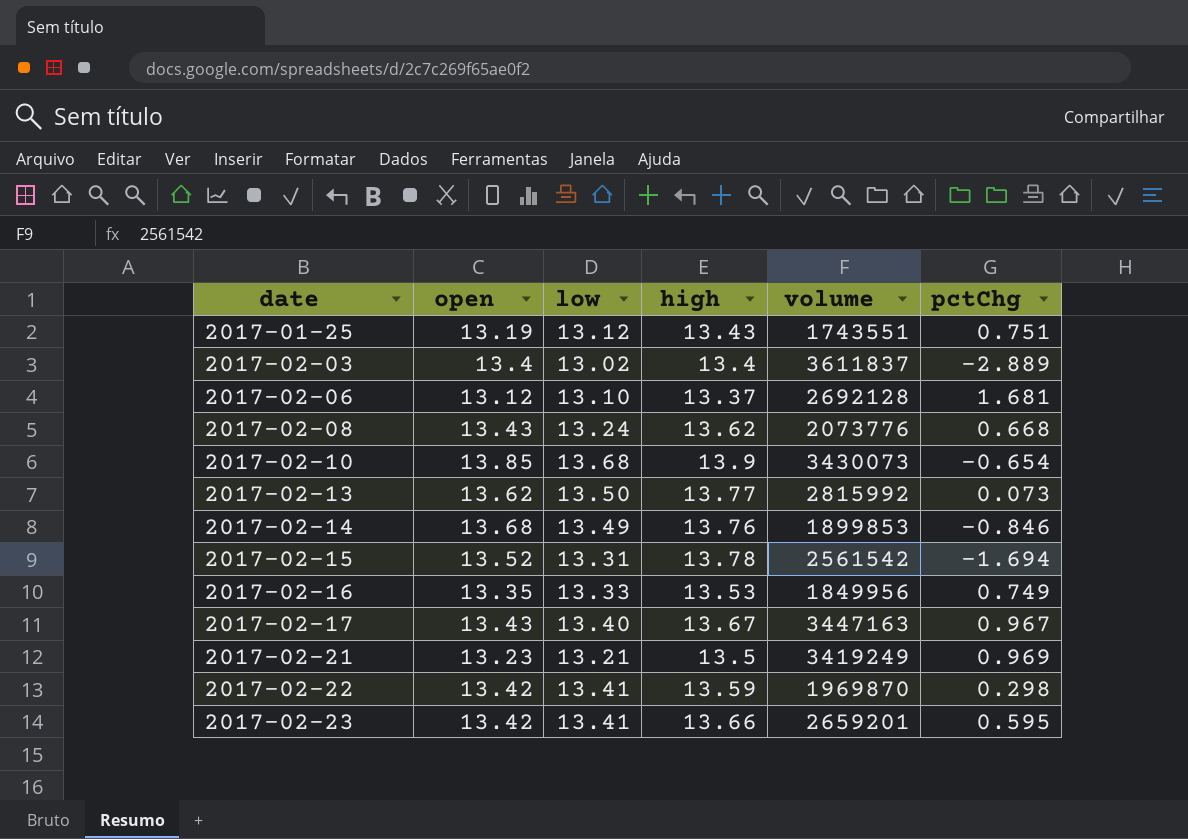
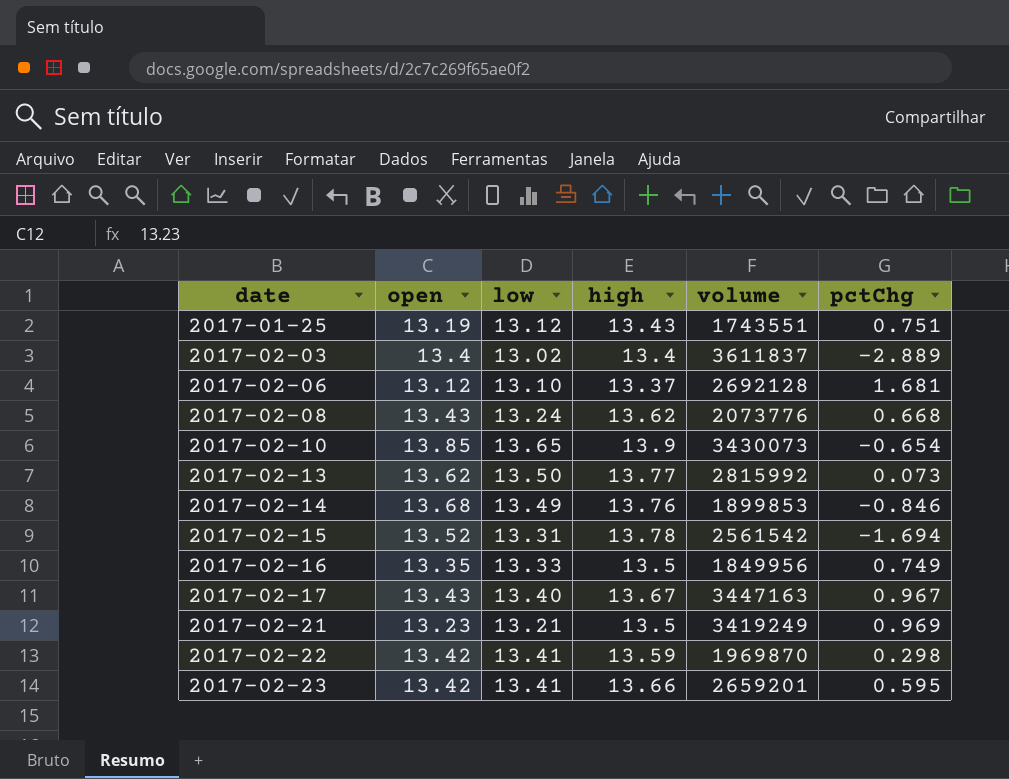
2017-02-10 | low: 13.68 -> 13.65
2017-02-16 | high: 13.53 -> 13.5

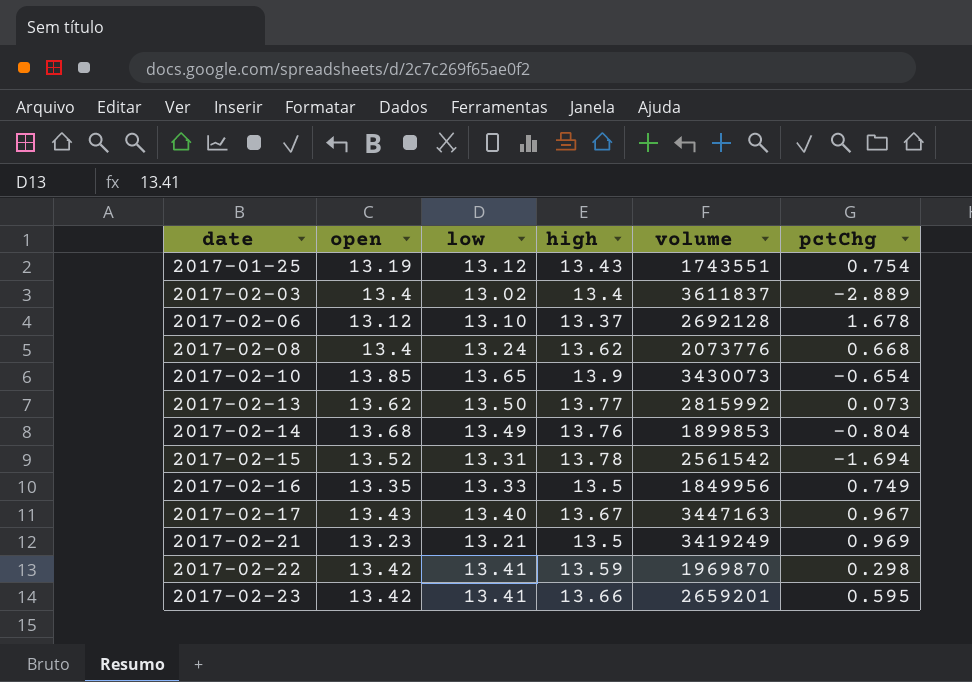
2017-01-25 | pctChg: 0.751 -> 0.754
2017-02-06 | pctChg: 1.681 -> 1.678
2017-02-08 | open: 13.43 -> 13.4
2017-02-14 | pctChg: -0.846 -> -0.804

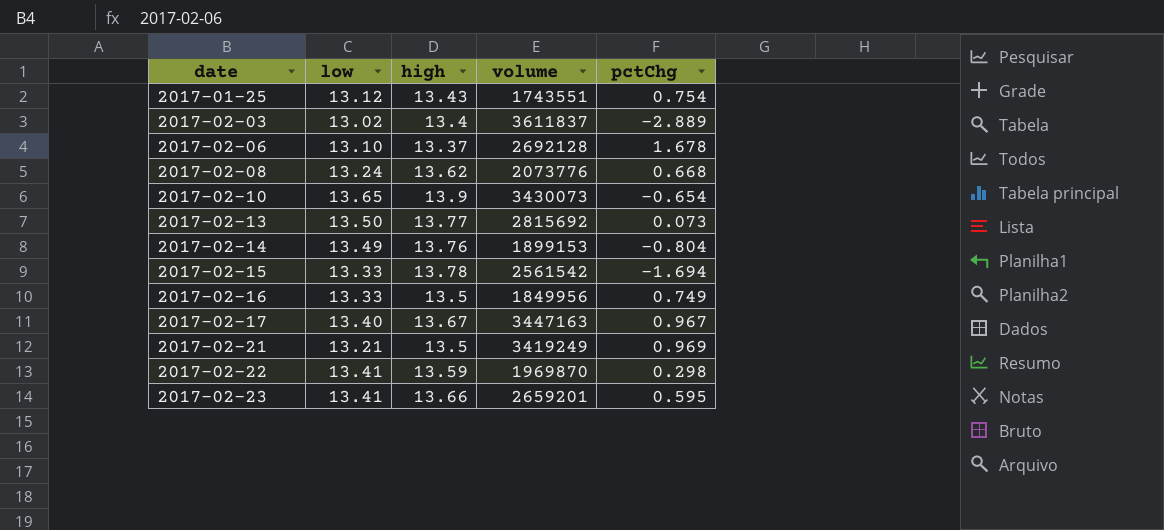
column open | position: 2 -> none
2017-02-13 | volume: 2815992 -> 2815692
2017-02-14 | volume: 1899853 -> 1899153
2017-02-15 | low: 13.31 -> 13.33

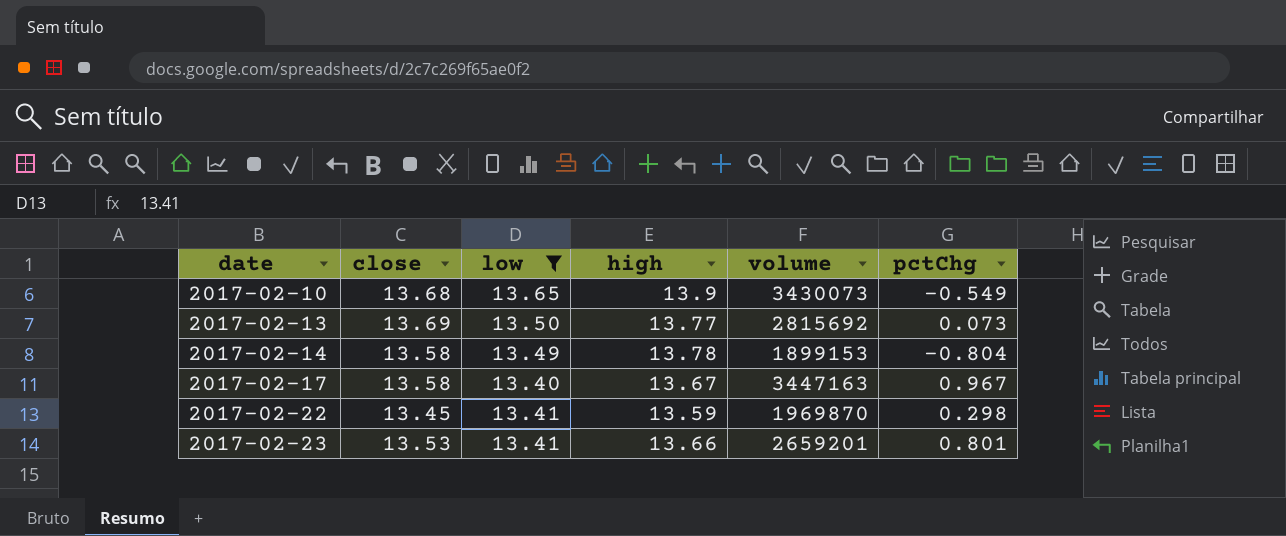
filter: none -> low >= 13.40
column close | position: none -> 2
2017-02-10 | pctChg: -0.654 -> -0.549
2017-02-14 | high: 13.76 -> 13.78
2017-02-23 | pctChg: 0.595 -> 0.801

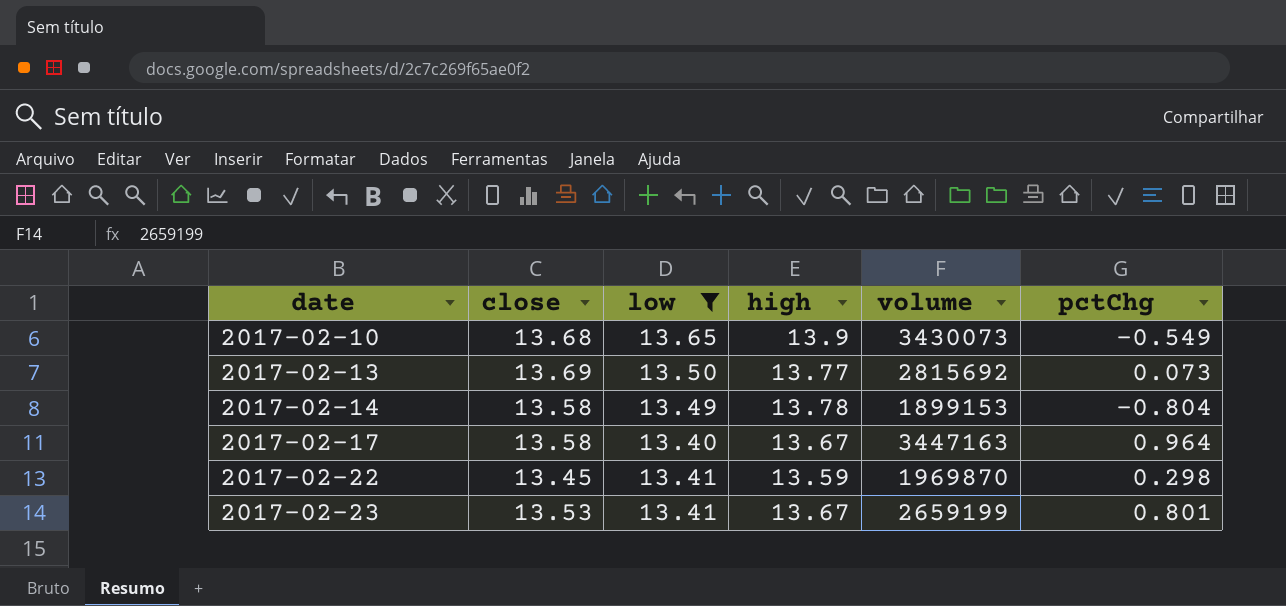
2017-02-17 | pctChg: 0.967 -> 0.964
2017-02-23 | high: 13.66 -> 13.67
2017-02-23 | volume: 2659201 -> 2659199

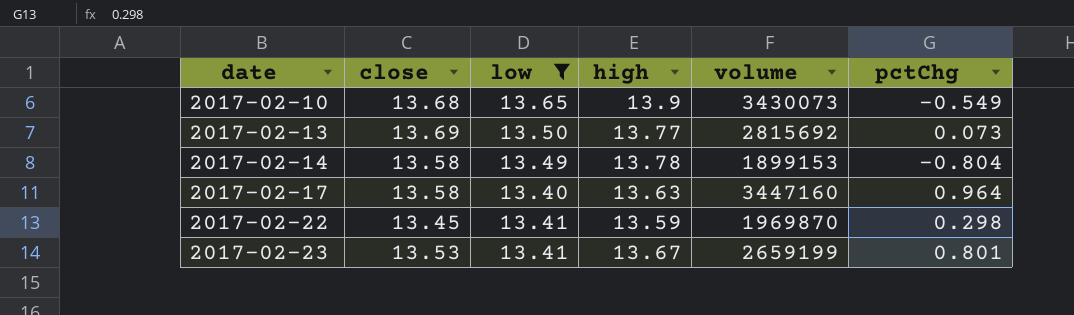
2017-02-17 | high: 13.67 -> 13.63
2017-02-17 | volume: 3447163 -> 3447160

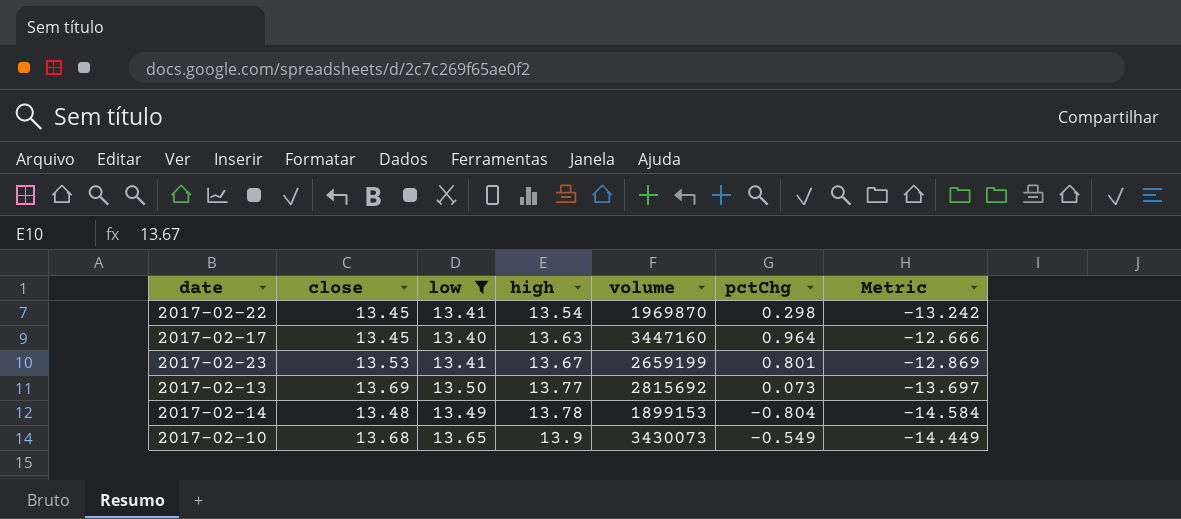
row order: date ascending -> high ascending
column Metric | formula: none -> [pctChg] - [high]
2017-02-22 | high: 13.59 -> 13.54
2017-02-17 | close: 13.58 -> 13.45
2017-02-14 | close: 13.58 -> 13.48

